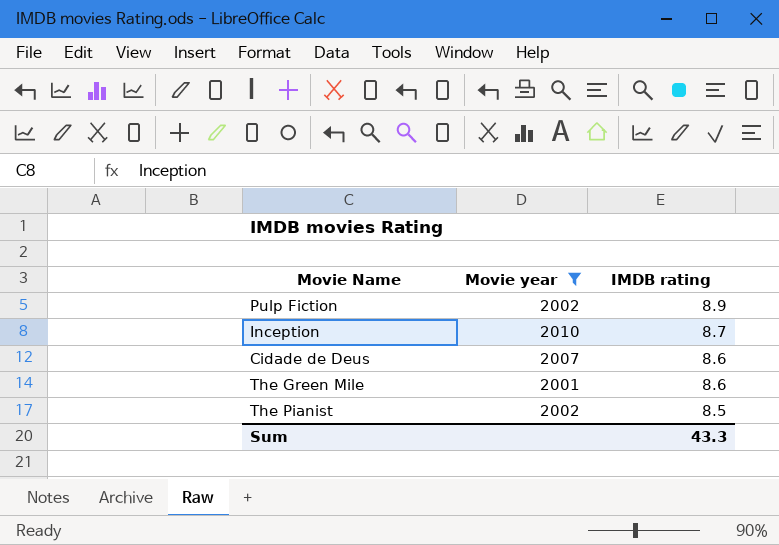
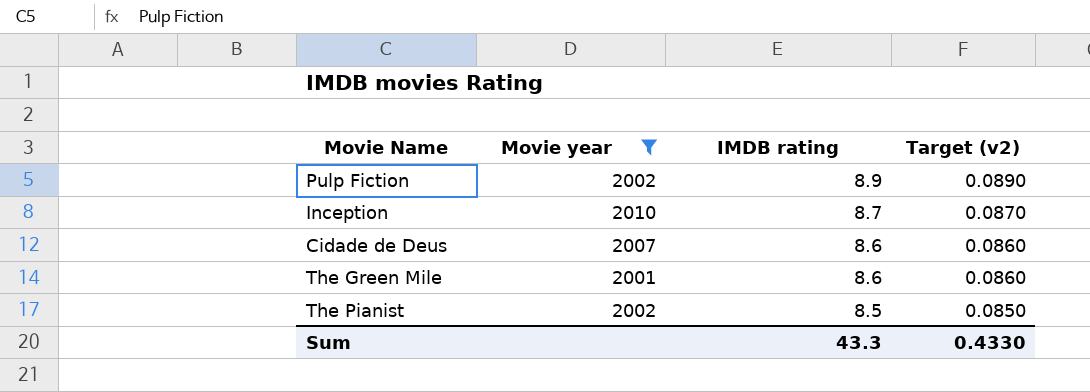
column Target (v2) | formula: none -> [IMDB rating] * 0.01

